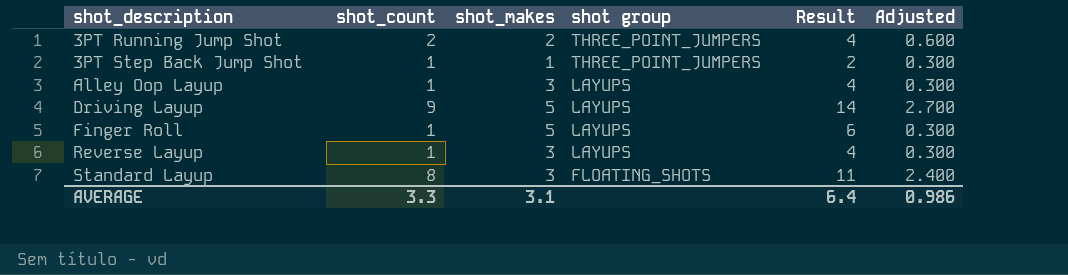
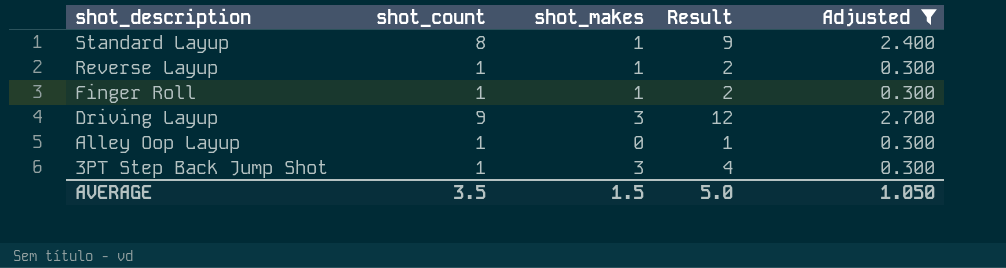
filter: none -> Adjusted != 0.600
row order: shot_description ascending -> shot_description descending
column shot group | position: 4 -> none
Standard Layup | shot_makes: 3 -> 1
Standard Layup | Result: 11 -> 9
Reverse Layup | shot_makes: 3 -> 1
Reverse Layup | Result: 4 -> 2
Finger Roll | shot_makes: 5 -> 1
Finger Roll | Result: 6 -> 2
Driving Layup | shot_makes: 5 -> 3
Driving Layup | Result: 14 -> 12
Alley Oop Layup | shot_makes: 3 -> 0
Alley Oop Layup | Result: 4 -> 1
3PT Step Back Jump Shot | shot_makes: 1 -> 3
3PT Step Back Jump Shot | Result: 2 -> 4
AVERAGE | shot_count: 3.3 -> 3.5
AVERAGE | shot_makes: 3.1 -> 1.5
AVERAGE | Result: 6.4 -> 5.0
AVERAGE | Adjusted: 0.986 -> 1.050

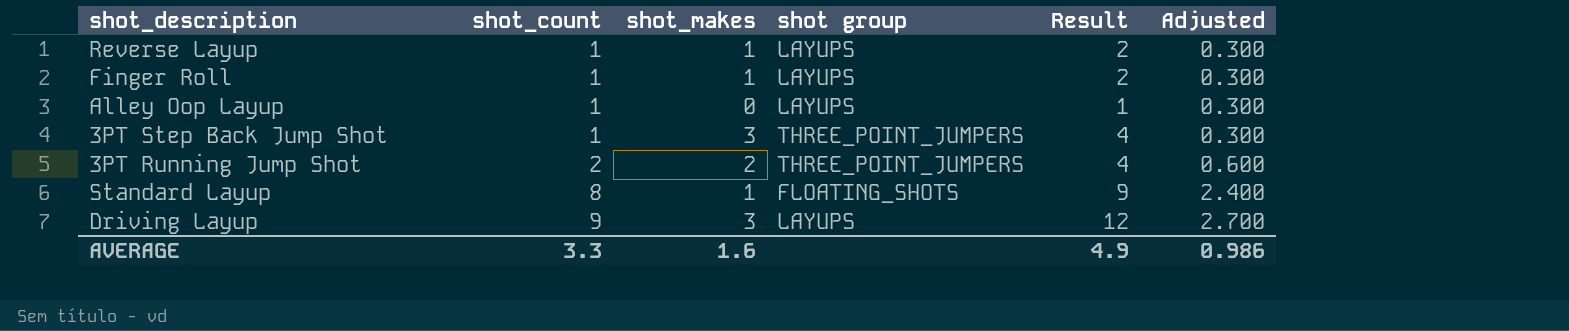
filter: Adjusted != 0.600 -> none
row order: shot_description descending -> shot_count ascending
column shot group | position: none -> 4
AVERAGE | shot_count: 3.5 -> 3.3
AVERAGE | shot_makes: 1.5 -> 1.6
AVERAGE | Result: 5.0 -> 4.9
AVERAGE | Adjusted: 1.050 -> 0.986

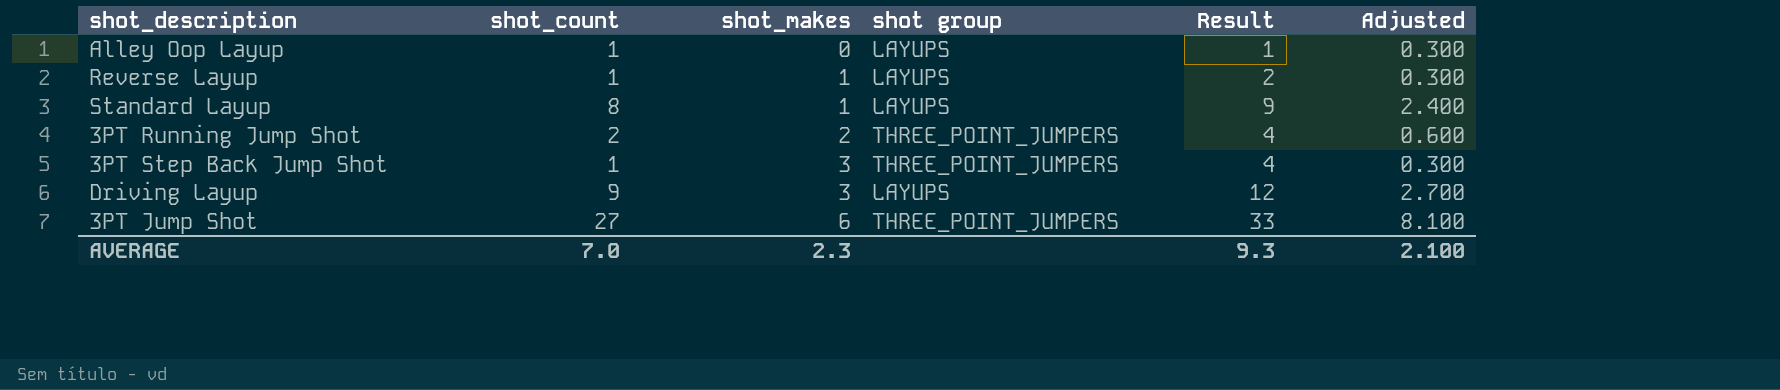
row order: shot_count ascending -> shot_makes ascending
row Finger Roll: 1 | 1 | LAYUPS | 2 | 0.300 -> none
Standard Layup | shot group: FLOATING_SHOTS -> LAYUPS
row 3PT Jump Shot: none -> 27 | 6 | THREE_POINT_JUMPERS | 33 | 8.100
AVERAGE | shot_count: 3.3 -> 7.0
AVERAGE | shot_makes: 1.6 -> 2.3
AVERAGE | Result: 4.9 -> 9.3
AVERAGE | Adjusted: 0.986 -> 2.100

